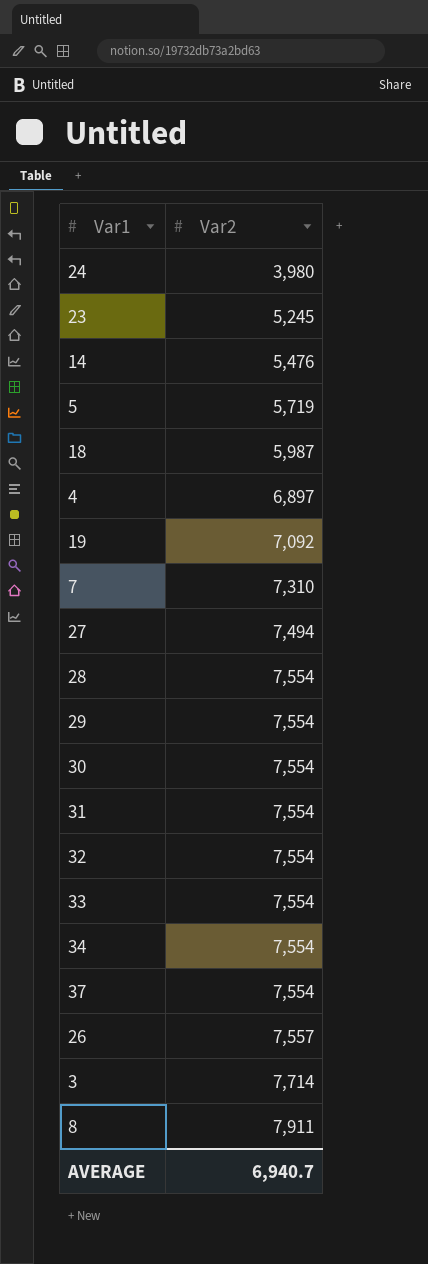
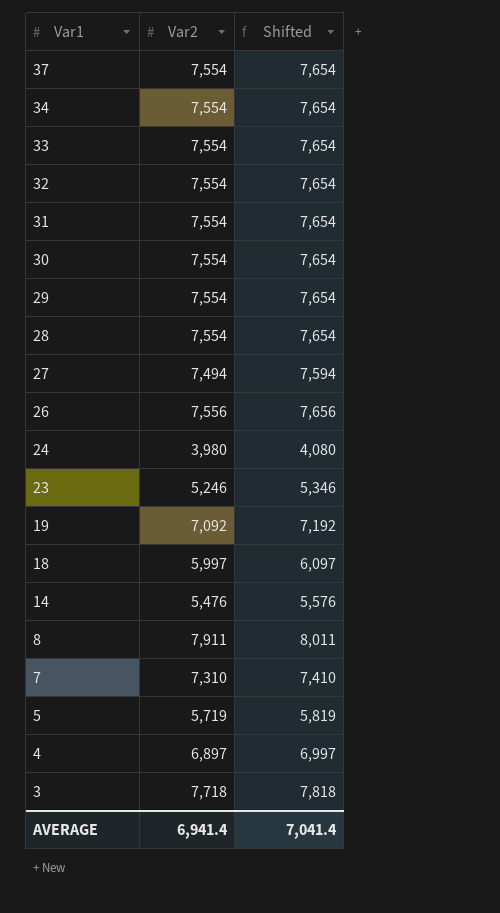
row order: Var2 ascending -> Var1 descending
column Shifted | formula: none -> [Var2] + 100
26 | Var2: 7,557 -> 7,556
23 | Var2: 5,245 -> 5,246
18 | Var2: 5,987 -> 5,997
3 | Var2: 7,714 -> 7,718
AVERAGE | Var2: 6,940.7 -> 6,941.4

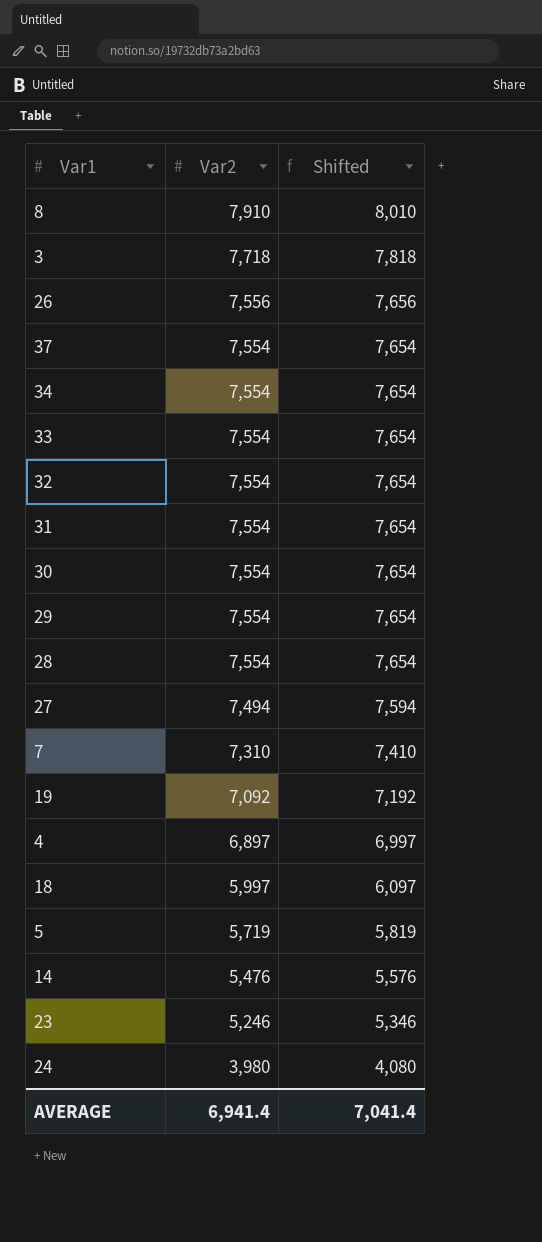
row order: Var1 descending -> Var2 descending
8 | Var2: 7,911 -> 7,910
8 | Shifted: 8,011 -> 8,010

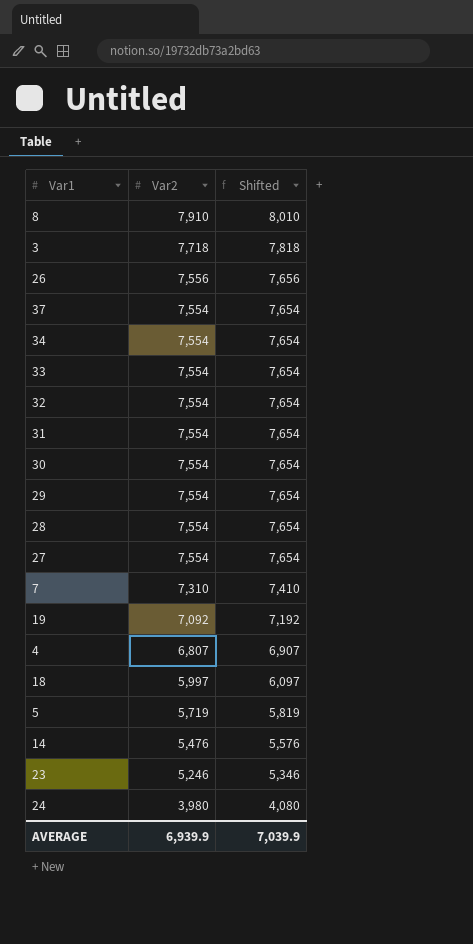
27 | Var2: 7,494 -> 7,554
27 | Shifted: 7,594 -> 7,654
4 | Var2: 6,897 -> 6,807
4 | Shifted: 6,997 -> 6,907
AVERAGE | Var2: 6,941.4 -> 6,939.9
AVERAGE | Shifted: 7,041.4 -> 7,039.9

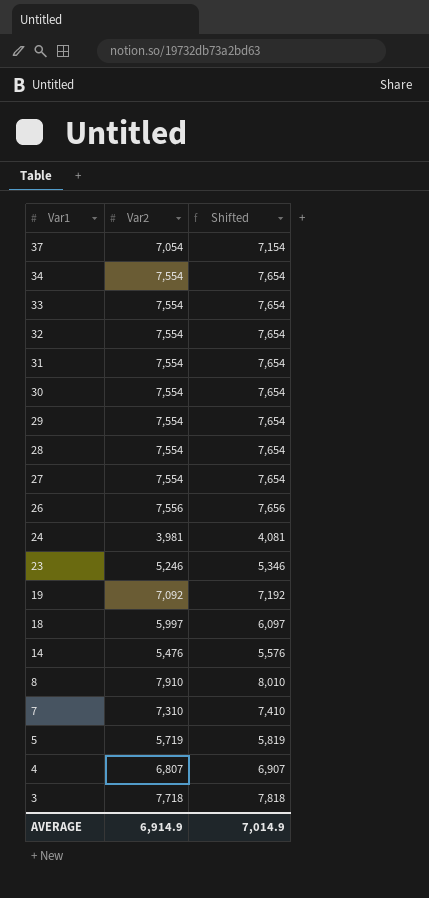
row order: Var2 descending -> Var1 descending
37 | Var2: 7,554 -> 7,054
37 | Shifted: 7,654 -> 7,154
24 | Var2: 3,980 -> 3,981
24 | Shifted: 4,080 -> 4,081
AVERAGE | Var2: 6,939.9 -> 6,914.9
AVERAGE | Shifted: 7,039.9 -> 7,014.9

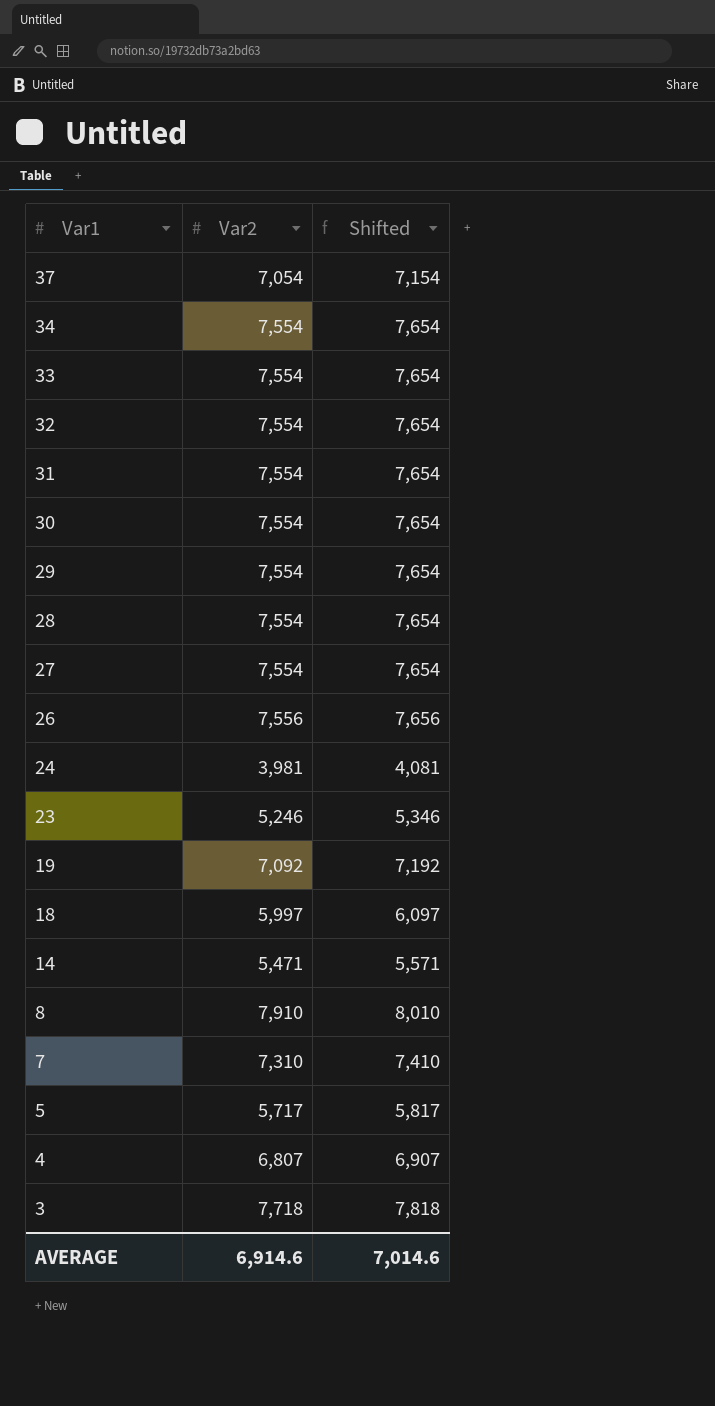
14 | Var2: 5,476 -> 5,471
14 | Shifted: 5,576 -> 5,571
5 | Var2: 5,719 -> 5,717
5 | Shifted: 5,819 -> 5,817
AVERAGE | Var2: 6,914.9 -> 6,914.6
AVERAGE | Shifted: 7,014.9 -> 7,014.6

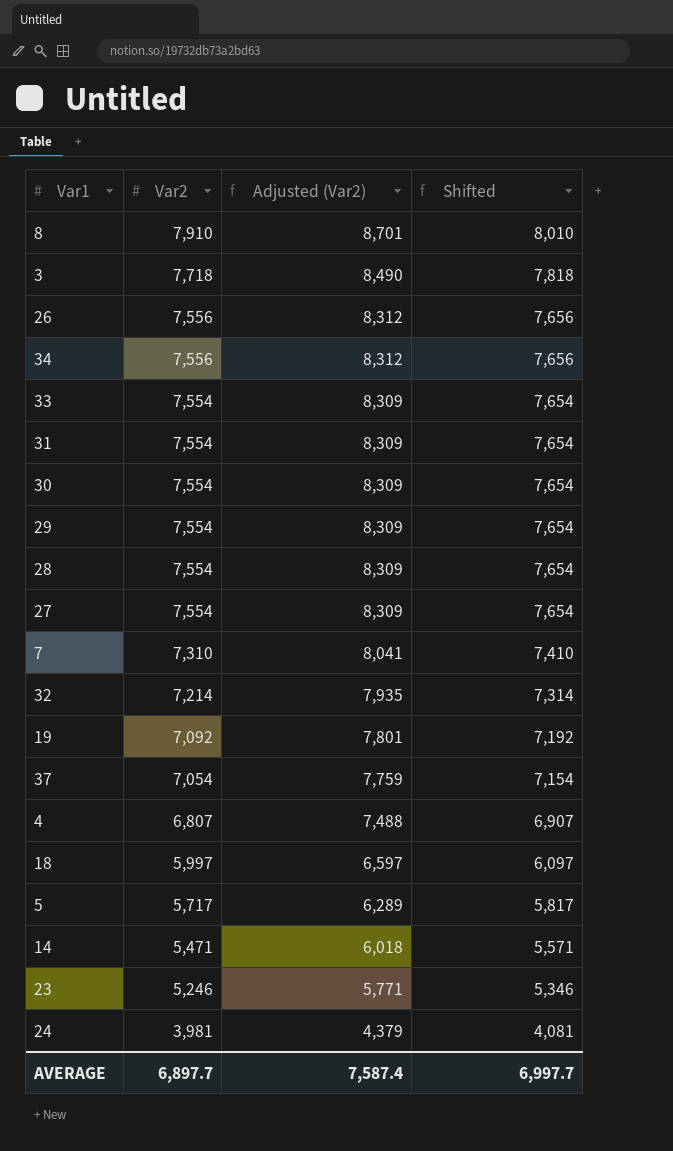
row order: Var1 descending -> Var2 descending
column Adjusted (Var2) | formula: none -> [Var2] * 1.1
34 | Var2: 7,554 -> 7,556
34 | Shifted: 7,654 -> 7,656
32 | Var2: 7,554 -> 7,214
32 | Shifted: 7,654 -> 7,314
AVERAGE | Var2: 6,914.6 -> 6,897.7
AVERAGE | Shifted: 7,014.6 -> 6,997.7

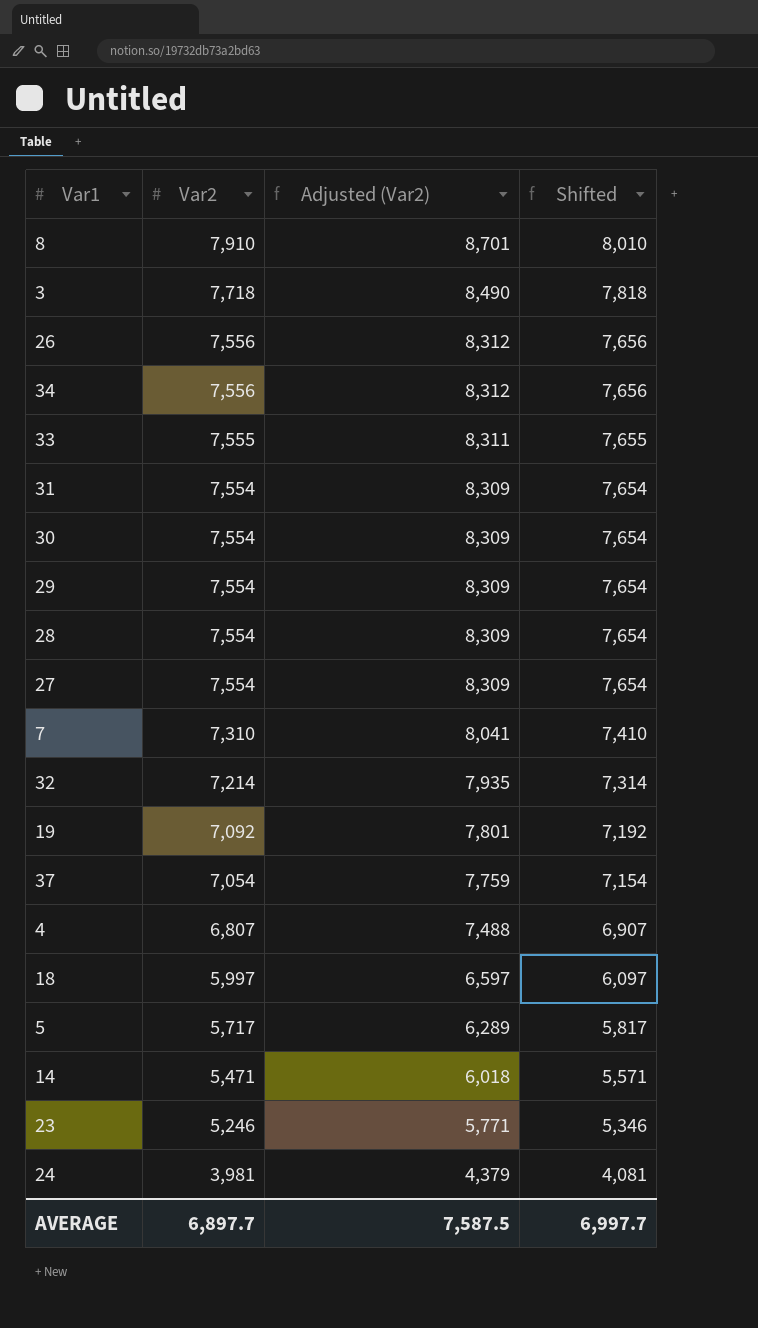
33 | Var2: 7,554 -> 7,555
33 | Adjusted (Var2): 8,309 -> 8,311
33 | Shifted: 7,654 -> 7,655
AVERAGE | Adjusted (Var2): 7,587.4 -> 7,587.5

